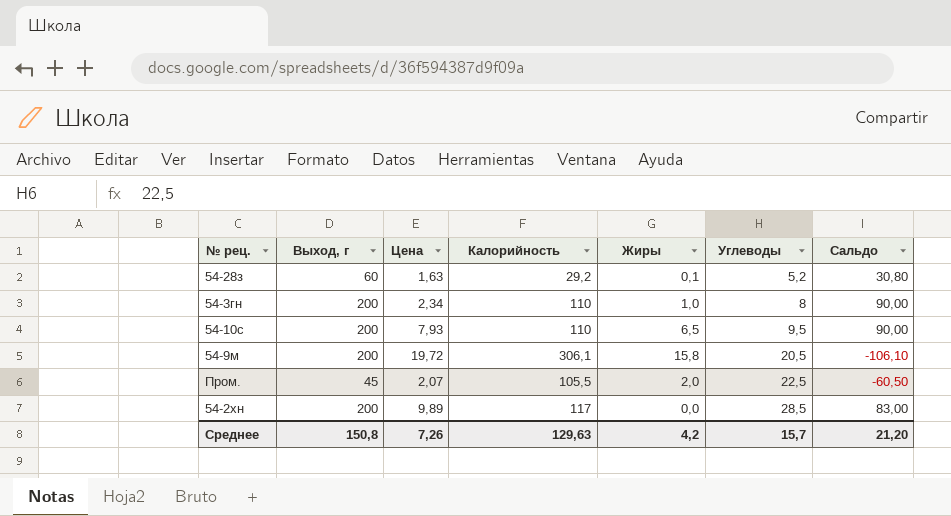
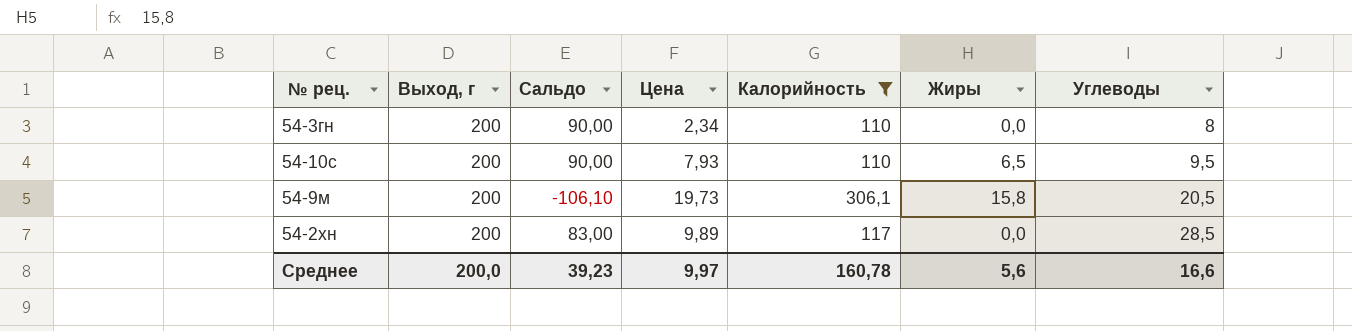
filter: none -> Калорийность >= 110
column Сальдо | position: 7 -> 3
54-3гн | Жиры: 1,0 -> 0,0
54-9м | Цена: 19,72 -> 19,73
Среднее | Выход, г: 150,8 -> 200,0
Среднее | Сальдо: 21,20 -> 39,23
Среднее | Цена: 7,26 -> 9,97
Среднее | Калорийность: 129,63 -> 160,78
Среднее | Жиры: 4,2 -> 5,6
Среднее | Углеводы: 15,7 -> 16,6

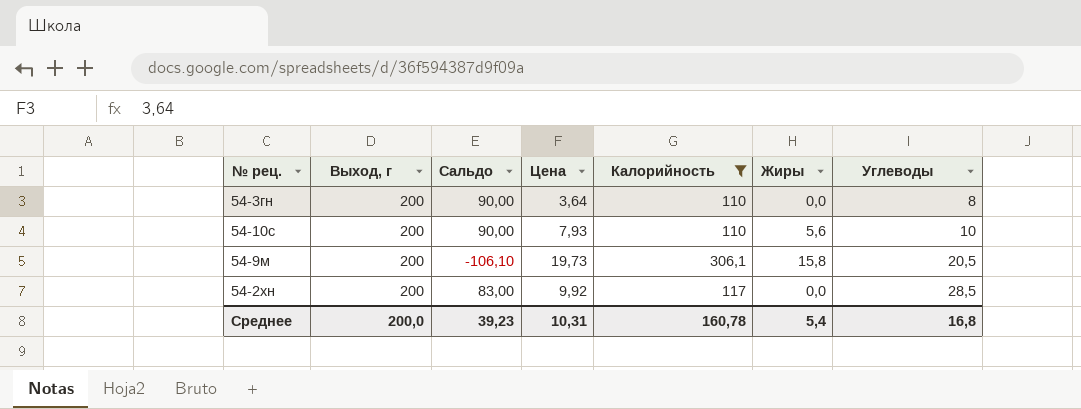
54-3гн | Цена: 2,34 -> 3,64
54-10с | Жиры: 6,5 -> 5,6
54-10с | Углеводы: 9,5 -> 10
54-2хн | Цена: 9,89 -> 9,92
Среднее | Цена: 9,97 -> 10,31
Среднее | Жиры: 5,6 -> 5,4
Среднее | Углеводы: 16,6 -> 16,8

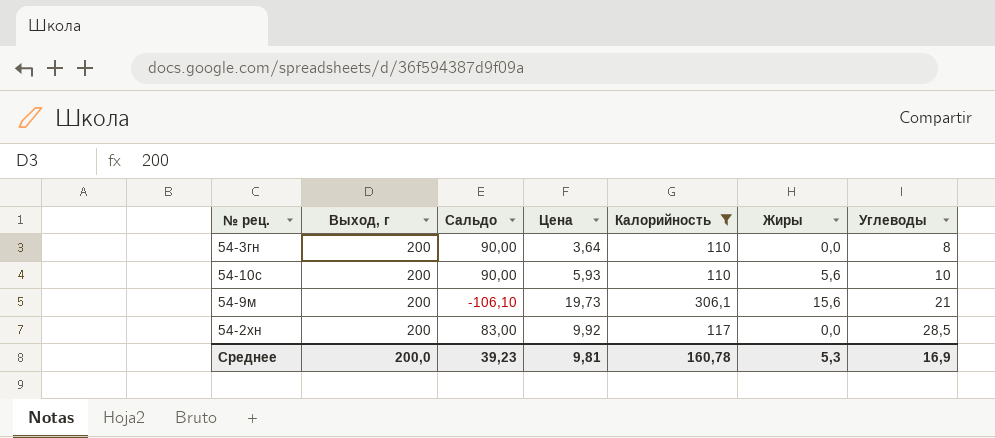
54-10с | Цена: 7,93 -> 5,93
54-9м | Жиры: 15,8 -> 15,6
54-9м | Углеводы: 20,5 -> 21
Среднее | Цена: 10,31 -> 9,81
Среднее | Жиры: 5,4 -> 5,3
Среднее | Углеводы: 16,8 -> 16,9

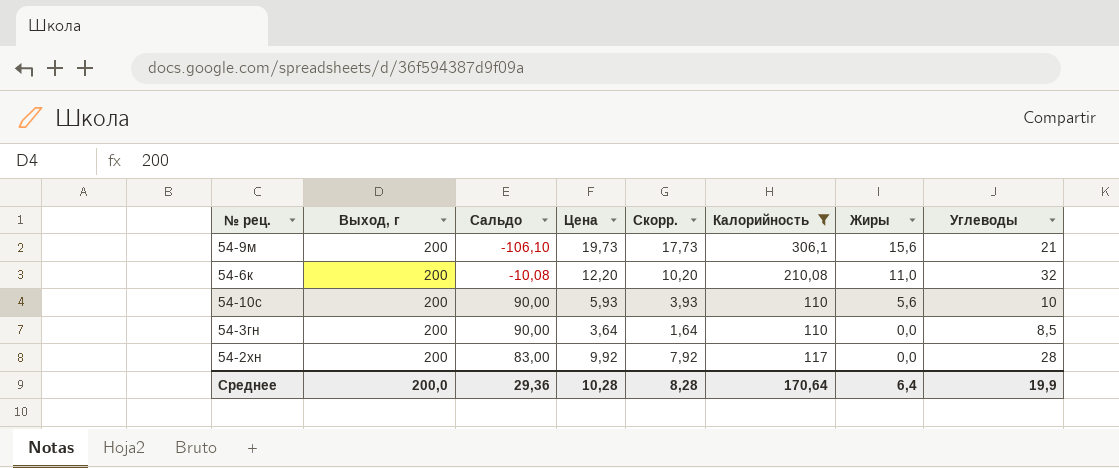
row order: Углеводы ascending -> Жиры descending
column Скорр. | formula: none -> [Цена] - 2
row 54-6к: none -> 200 | -10,08 | 12,20 | 10,20 | 210,08 | 11,0 | 32
54-3гн | Углеводы: 8 -> 8,5
54-2хн | Углеводы: 28,5 -> 28
Среднее | Сальдо: 39,23 -> 29,36
Среднее | Цена: 9,81 -> 10,28
Среднее | Калорийность: 160,78 -> 170,64
Среднее | Жиры: 5,3 -> 6,4
Среднее | Углеводы: 16,9 -> 19,9

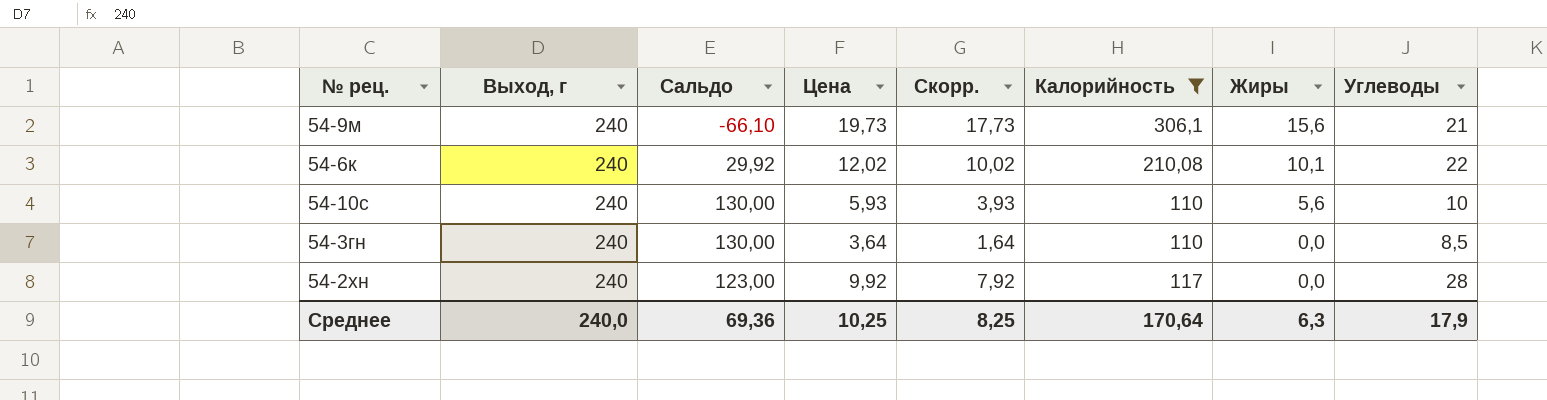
54-9м | Выход, г: 200 -> 240
54-9м | Сальдо: -106,10 -> -66,10
54-6к | Выход, г: 200 -> 240
54-6к | Сальдо: -10,08 -> 29,92
54-6к | Цена: 12,20 -> 12,02
54-6к | Скорр.: 10,20 -> 10,02
54-6к | Жиры: 11,0 -> 10,1
54-6к | Углеводы: 32 -> 22
54-10с | Выход, г: 200 -> 240
54-10с | Сальдо: 90,00 -> 130,00
54-3гн | Выход, г: 200 -> 240
54-3гн | Сальдо: 90,00 -> 130,00
54-2хн | Выход, г: 200 -> 240
54-2хн | Сальдо: 83,00 -> 123,00
Среднее | Выход, г: 200,0 -> 240,0
Среднее | Сальдо: 29,36 -> 69,36
Среднее | Цена: 10,28 -> 10,25
Среднее | Скорр.: 8,28 -> 8,25
Среднее | Жиры: 6,4 -> 6,3
Среднее | Углеводы: 19,9 -> 17,9

